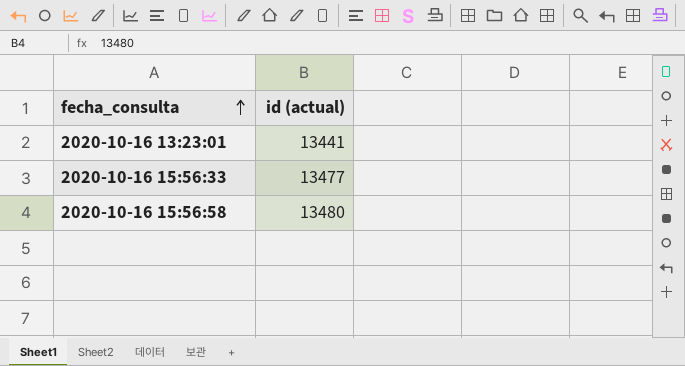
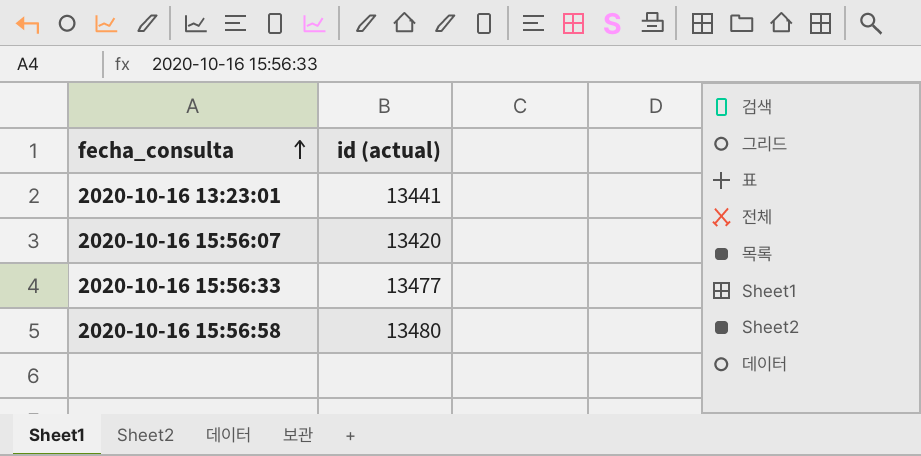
row 2020-10-16 15:56:07: none -> 13420

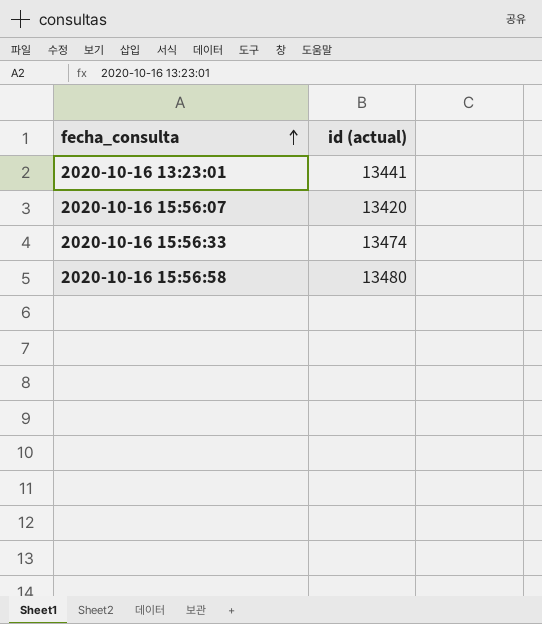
2020-10-16 15:56:33 | id (actual): 13477 -> 13474

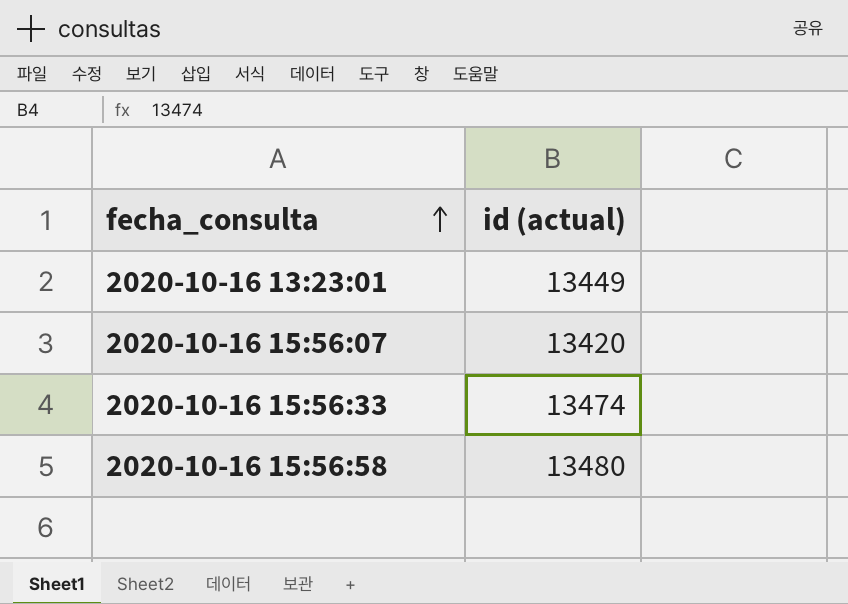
2020-10-16 13:23:01 | id (actual): 13441 -> 13449

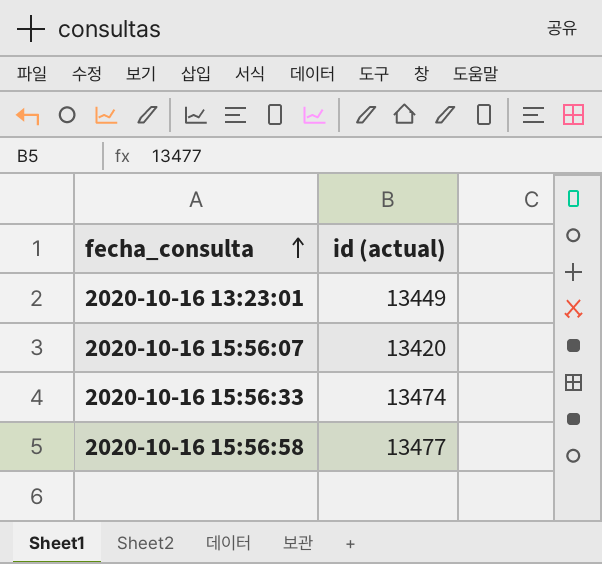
2020-10-16 15:56:58 | id (actual): 13480 -> 13477

